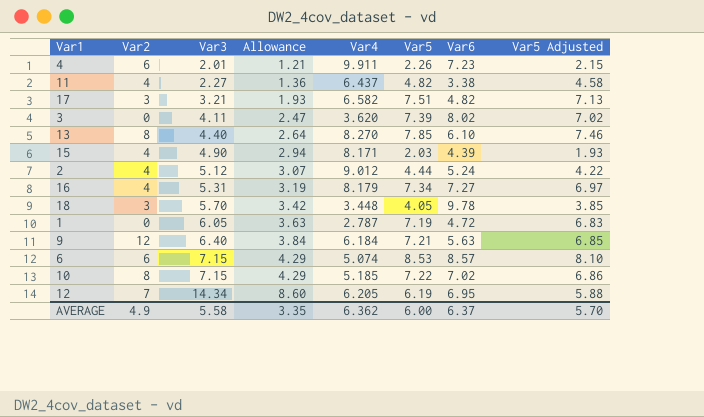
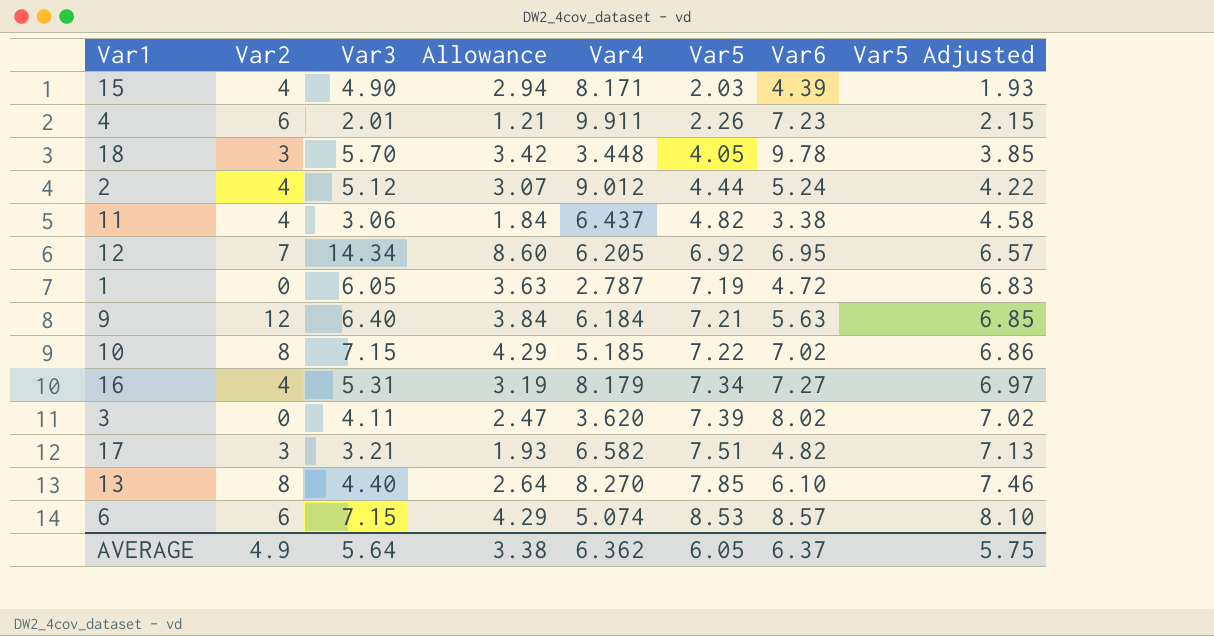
row order: Var3 ascending -> Var5 ascending
11 | Var3: 2.27 -> 3.06
11 | Allowance: 1.36 -> 1.84
12 | Var5: 6.19 -> 6.92
12 | Var5 Adjusted: 5.88 -> 6.57
AVERAGE | Var3: 5.58 -> 5.64
AVERAGE | Allowance: 3.35 -> 3.38
AVERAGE | Var5: 6.00 -> 6.05
AVERAGE | Var5 Adjusted: 5.70 -> 5.75

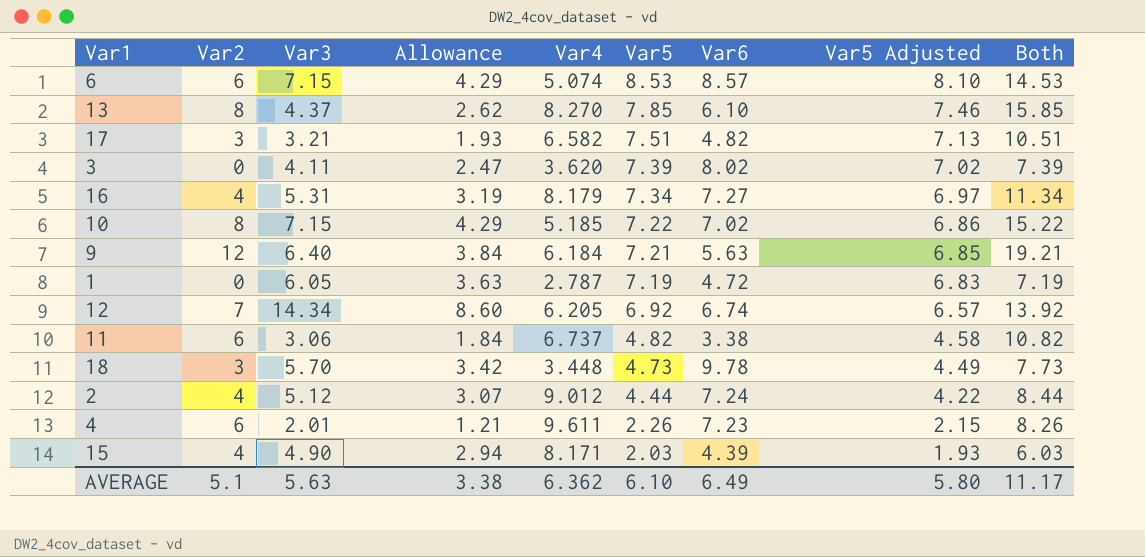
row order: Var5 ascending -> Var5 descending
column Both | formula: none -> [Var2] + [Var5]
13 | Var3: 4.40 -> 4.37
13 | Allowance: 2.64 -> 2.62
12 | Var6: 6.95 -> 6.74
11 | Var2: 4 -> 6
11 | Var4: 6.437 -> 6.737
18 | Var5: 4.05 -> 4.73
18 | Var5 Adjusted: 3.85 -> 4.49
2 | Var6: 5.24 -> 7.24
4 | Var4: 9.911 -> 9.611
AVERAGE | Var2: 4.9 -> 5.1
AVERAGE | Var3: 5.64 -> 5.63
AVERAGE | Var5: 6.05 -> 6.10
AVERAGE | Var6: 6.37 -> 6.49
AVERAGE | Var5 Adjusted: 5.75 -> 5.80

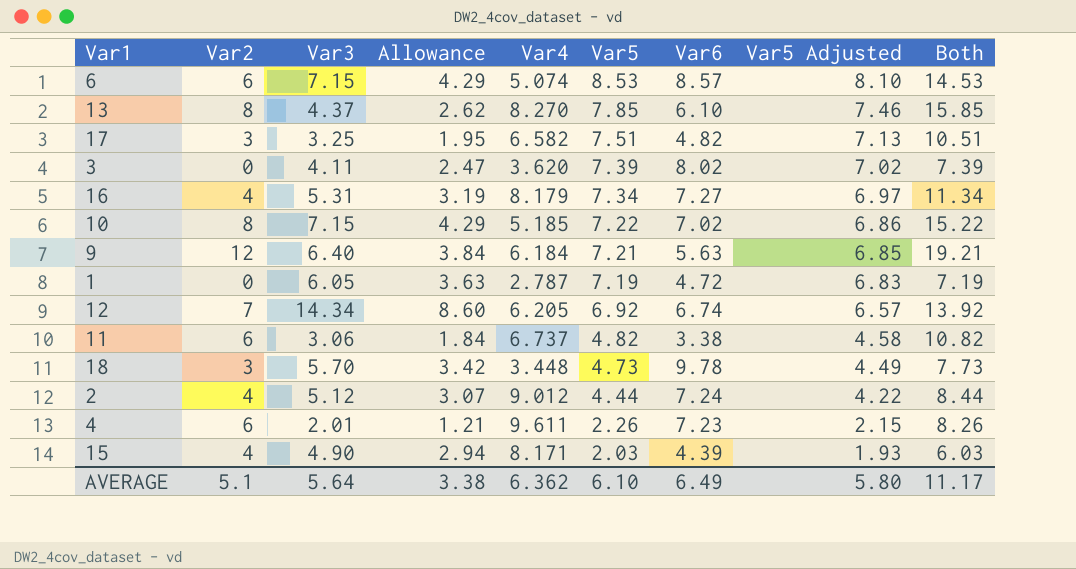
17 | Var3: 3.21 -> 3.25
17 | Allowance: 1.93 -> 1.95
AVERAGE | Var3: 5.63 -> 5.64

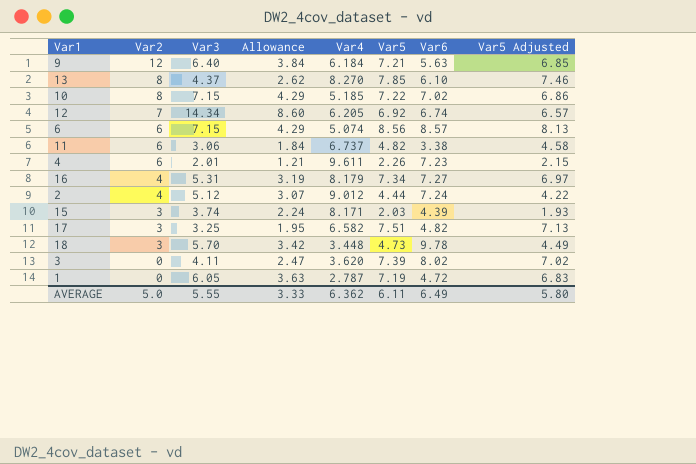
row order: Var5 descending -> Var2 descending
column Both | formula: [Var2] + [Var5] -> none
6 | Var5: 8.53 -> 8.56
6 | Var5 Adjusted: 8.10 -> 8.13
15 | Var2: 4 -> 3
15 | Var3: 4.90 -> 3.74
15 | Allowance: 2.94 -> 2.24
AVERAGE | Var2: 5.1 -> 5.0
AVERAGE | Var3: 5.64 -> 5.55
AVERAGE | Allowance: 3.38 -> 3.33
AVERAGE | Var5: 6.10 -> 6.11

